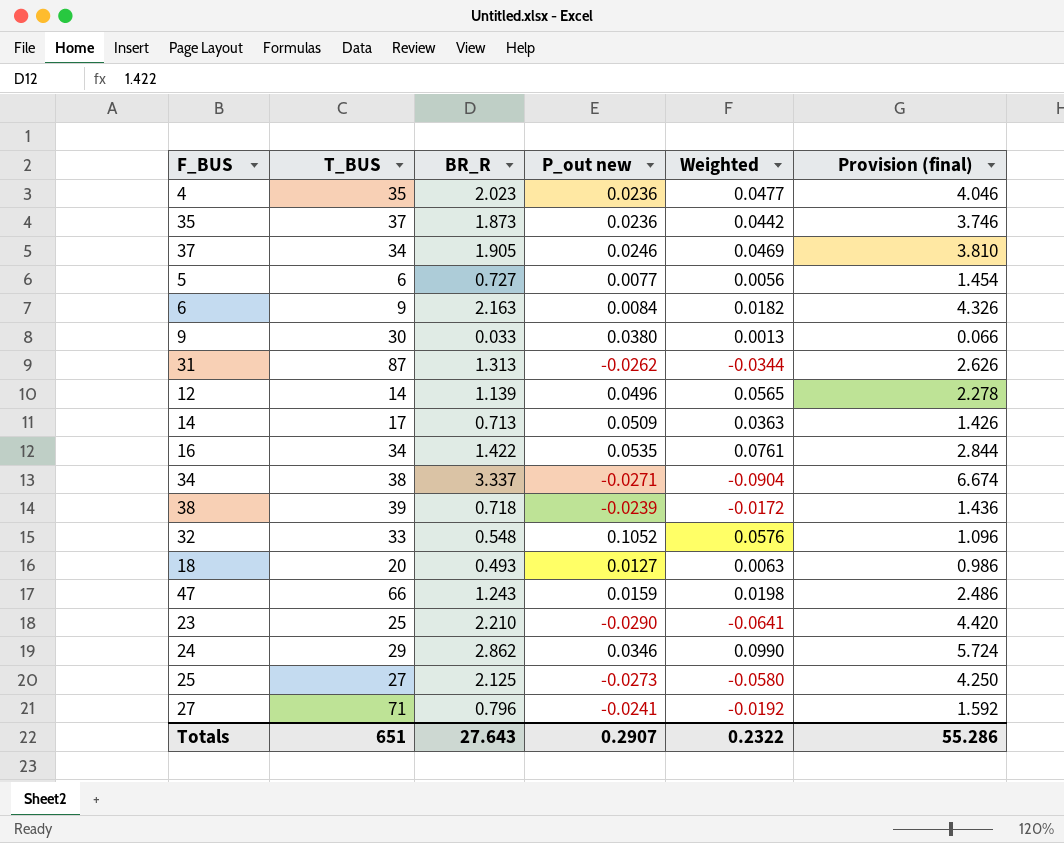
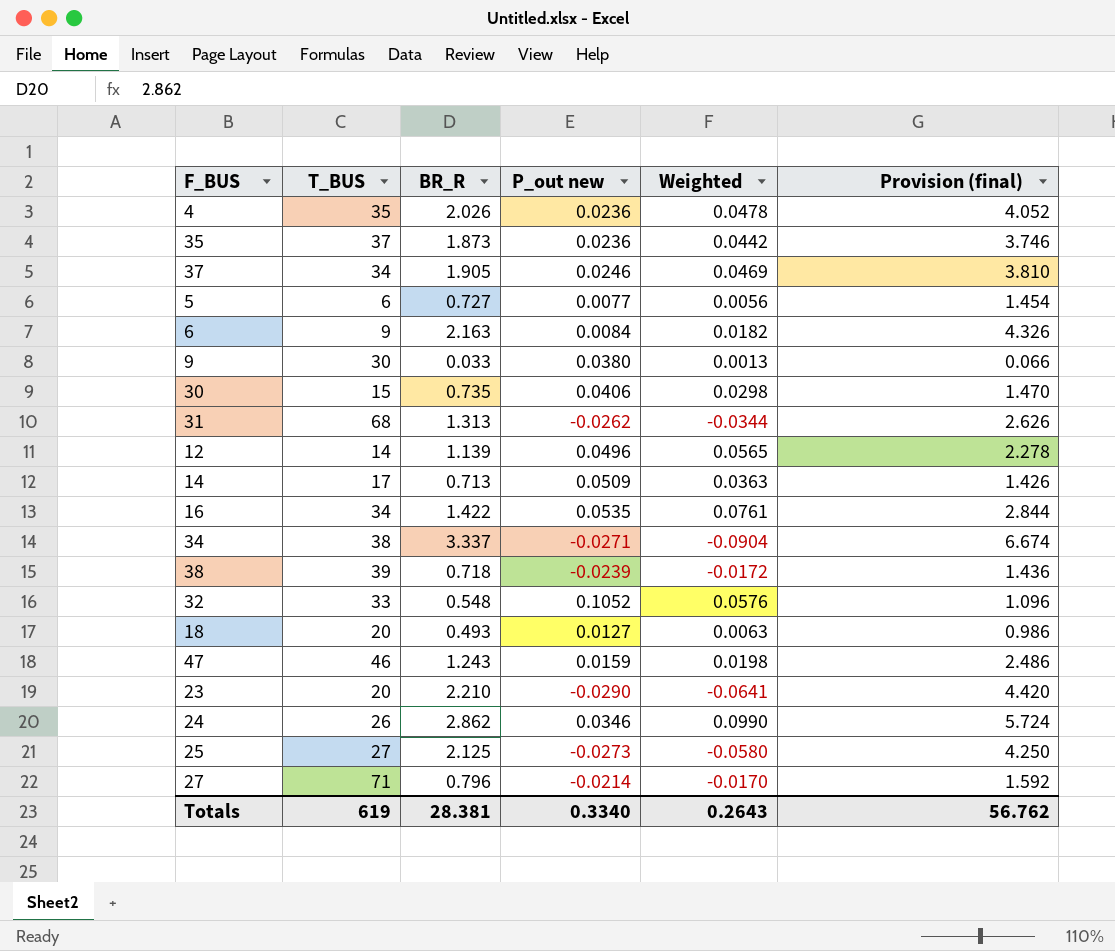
4 | BR_R: 2.023 -> 2.026
4 | Weighted: 0.0477 -> 0.0478
4 | Provision (final): 4.046 -> 4.052
row 30: none -> 15 | 0.735 | 0.0406 | 0.0298 | 1.470
31 | T_BUS: 87 -> 68
47 | T_BUS: 66 -> 46
23 | T_BUS: 25 -> 20
24 | T_BUS: 29 -> 26
27 | P_out new: -0.0241 -> -0.0214
27 | Weighted: -0.0192 -> -0.0170
Totals | T_BUS: 651 -> 619
Totals | BR_R: 27.643 -> 28.381
Totals | P_out new: 0.2907 -> 0.3340
Totals | Weighted: 0.2322 -> 0.2643
Totals | Provision (final): 55.286 -> 56.762

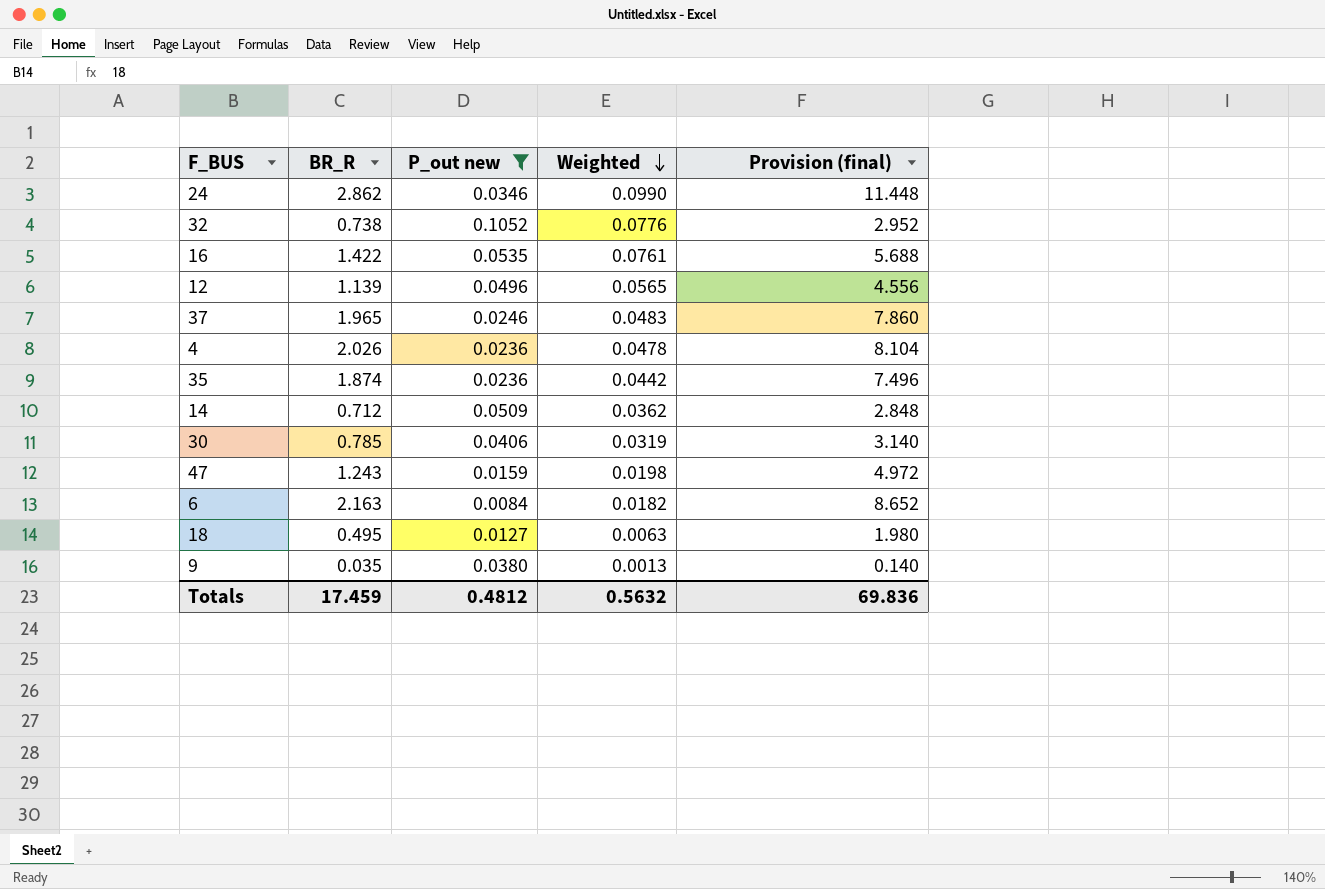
filter: none -> P_out new >= 0.0084
row order: none -> Weighted descending
column T_BUS | position: 2 -> none
column Provision (final) | formula: [BR_R] * 2 -> [BR_R] * 4
32 | BR_R: 0.548 -> 0.738
32 | Weighted: 0.0576 -> 0.0776
37 | BR_R: 1.905 -> 1.965
37 | Weighted: 0.0469 -> 0.0483
35 | BR_R: 1.873 -> 1.874
14 | BR_R: 0.713 -> 0.712
14 | Weighted: 0.0363 -> 0.0362
30 | BR_R: 0.735 -> 0.785
30 | Weighted: 0.0298 -> 0.0319
18 | BR_R: 0.493 -> 0.495
9 | BR_R: 0.033 -> 0.035
Totals | BR_R: 28.381 -> 17.459
Totals | P_out new: 0.3340 -> 0.4812
Totals | Weighted: 0.2643 -> 0.5632
Totals | Provision (final): 56.762 -> 69.836

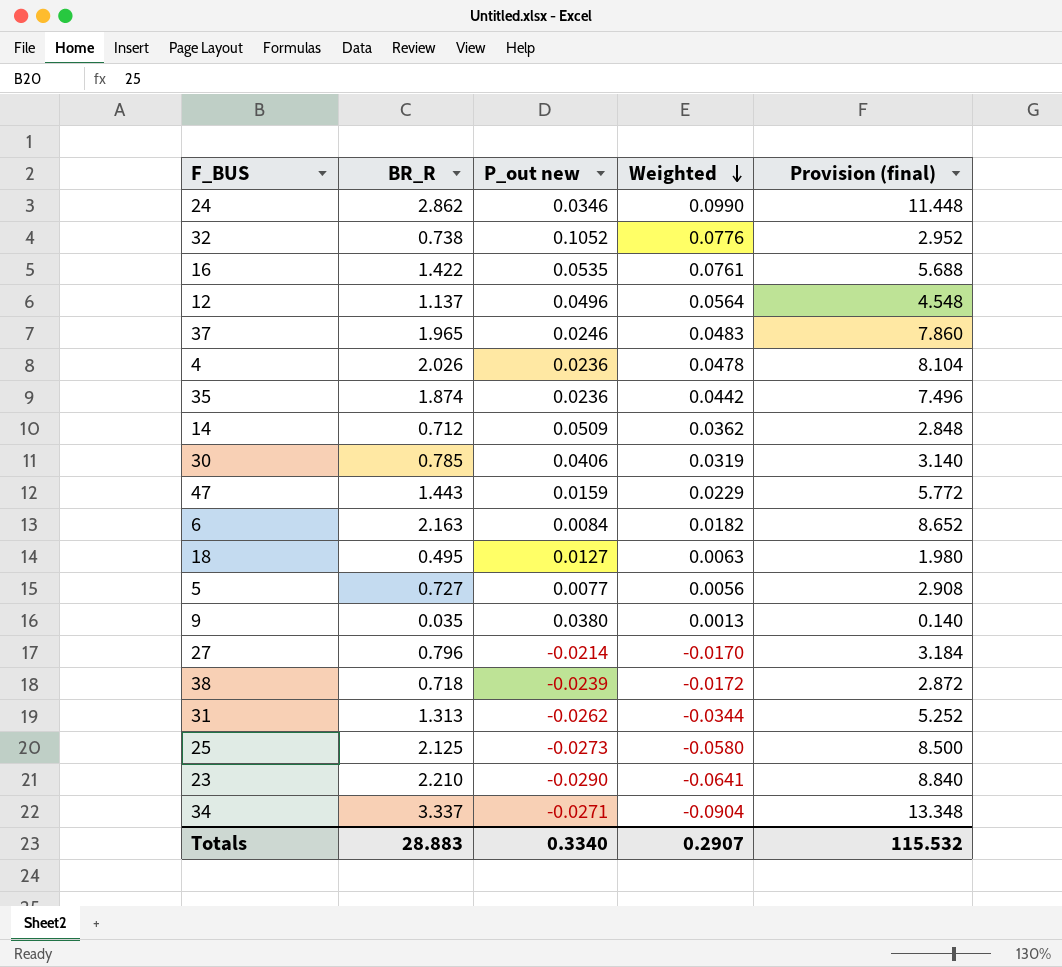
filter: P_out new >= 0.0084 -> none
12 | BR_R: 1.139 -> 1.137
12 | Weighted: 0.0565 -> 0.0564
12 | Provision (final): 4.556 -> 4.548
47 | BR_R: 1.243 -> 1.443
47 | Weighted: 0.0198 -> 0.0229
47 | Provision (final): 4.972 -> 5.772
Totals | BR_R: 17.459 -> 28.883
Totals | P_out new: 0.4812 -> 0.3340
Totals | Weighted: 0.5632 -> 0.2907
Totals | Provision (final): 69.836 -> 115.532

